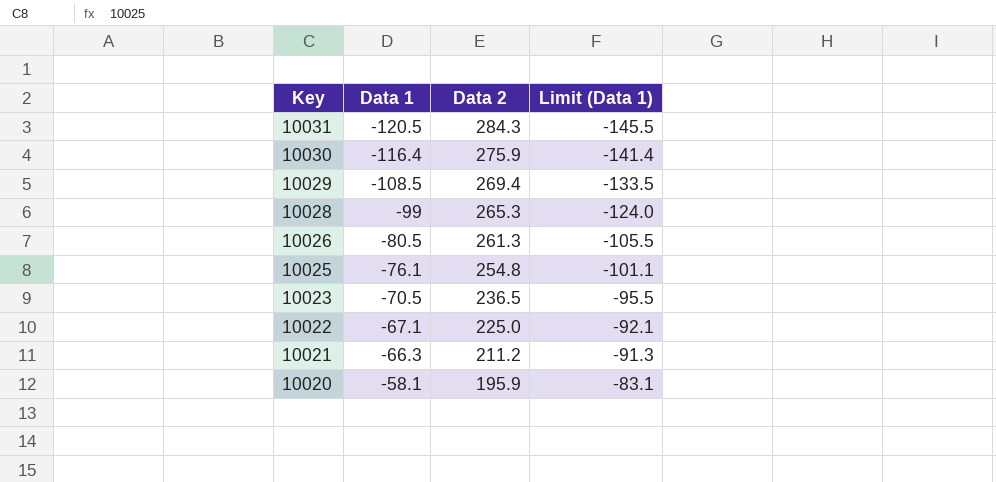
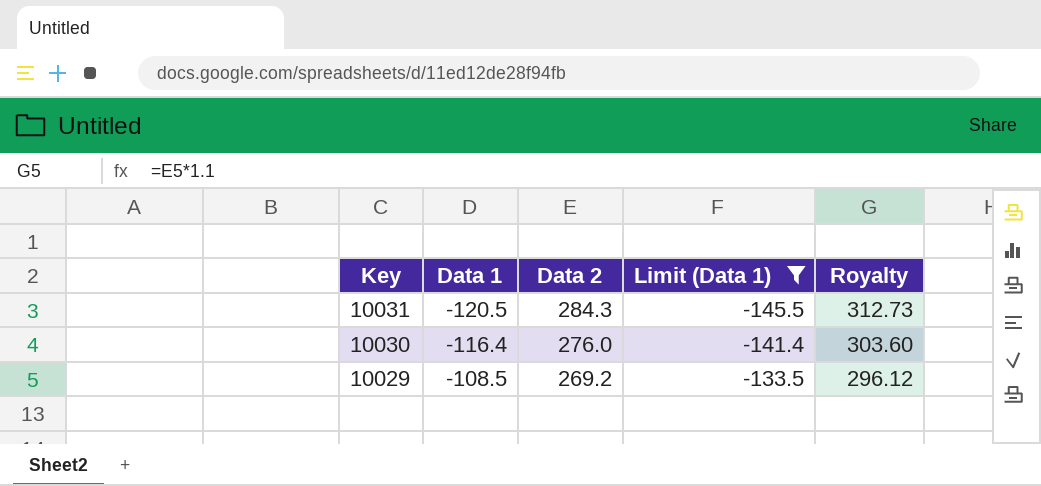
filter: none -> Limit (Data 1) <= -133.5
column Royalty | formula: none -> [Data 2] * 1.1
10030 | Data 2: 275.9 -> 276.0
10029 | Data 2: 269.4 -> 269.2

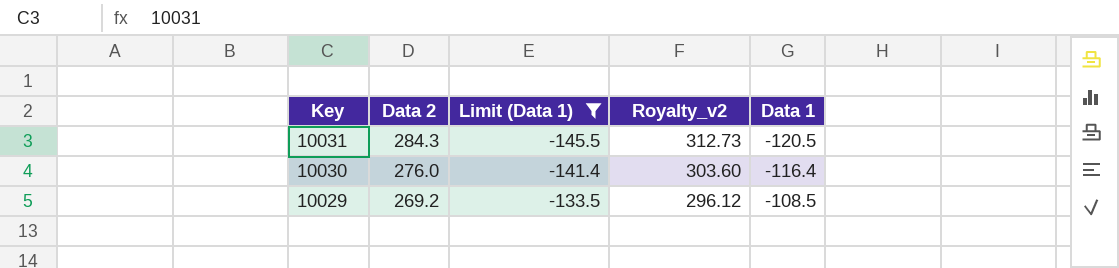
column name: Royalty -> Royalty_v2
column Data 1 | position: 2 -> 5

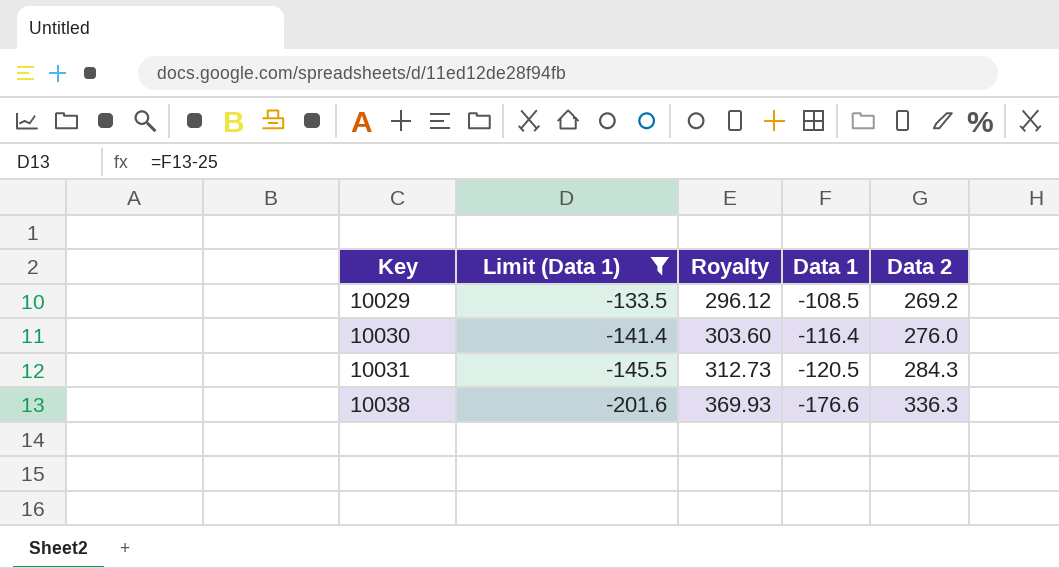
row order: Key descending -> Key ascending
column name: Royalty_v2 -> Royalty
column Data 2 | position: 2 -> 5
row 10038: none -> -201.6 | 369.93 | -176.6 | 336.3

